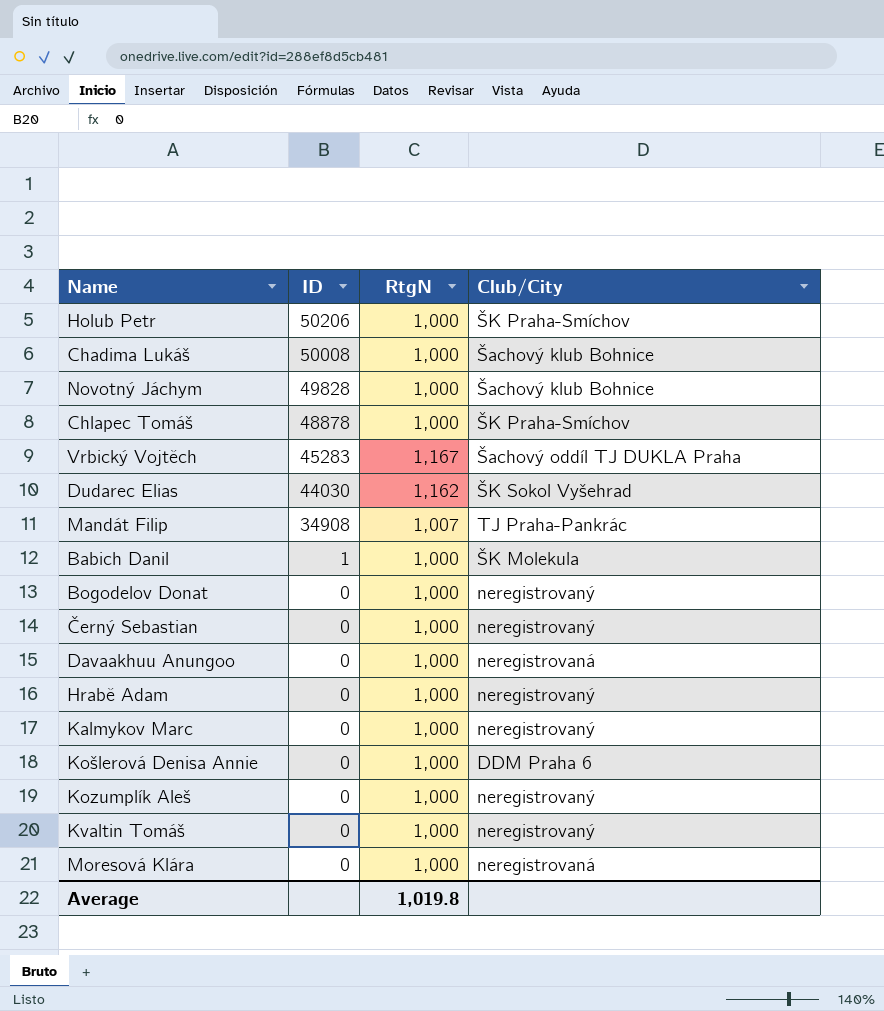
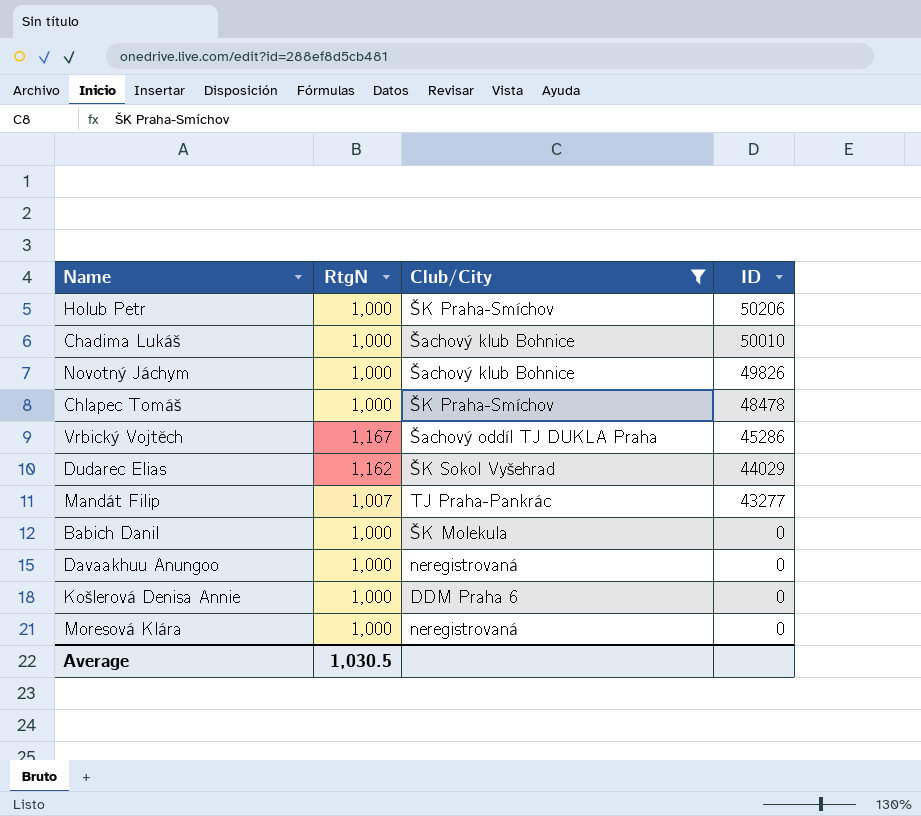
filter: none -> Club/City != neregistrovaný
column ID | position: 2 -> 4
Chadima Lukáš | ID: 50008 -> 50010
Novotný Jáchym | ID: 49828 -> 49826
Chlapec Tomáš | ID: 48878 -> 48478
Vrbický Vojtěch | ID: 45283 -> 45286
Dudarec Elias | ID: 44030 -> 44029
Mandát Filip | ID: 34908 -> 43277
Babich Danil | ID: 1 -> 0
Average | RtgN: 1,019.8 -> 1,030.5

